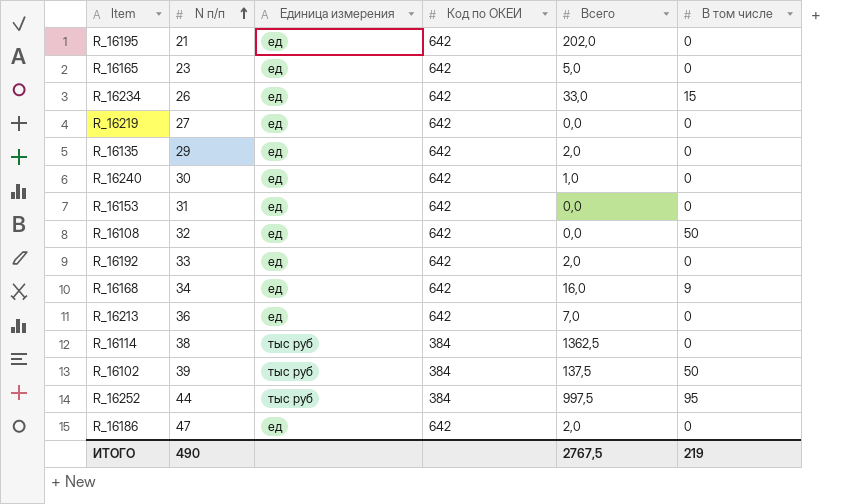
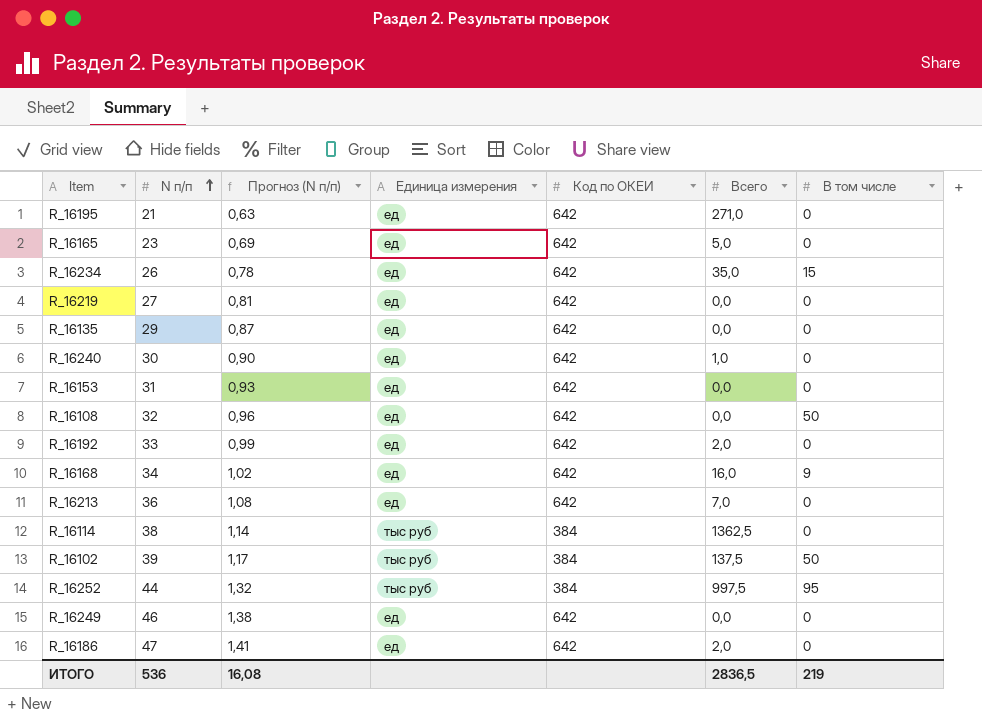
column Прогноз (N п/п) | formula: none -> [N п/п] * 0,03
R_16195 | Всего: 202,0 -> 271,0
R_16234 | Всего: 33,0 -> 35,0
R_16135 | Всего: 2,0 -> 0,0
row R_16249: none -> 46 | 1,38 | ед | 642 | 0,0 | 0
ИТОГО | N п/п: 490 -> 536
ИТОГО | Всего: 2767,5 -> 2836,5

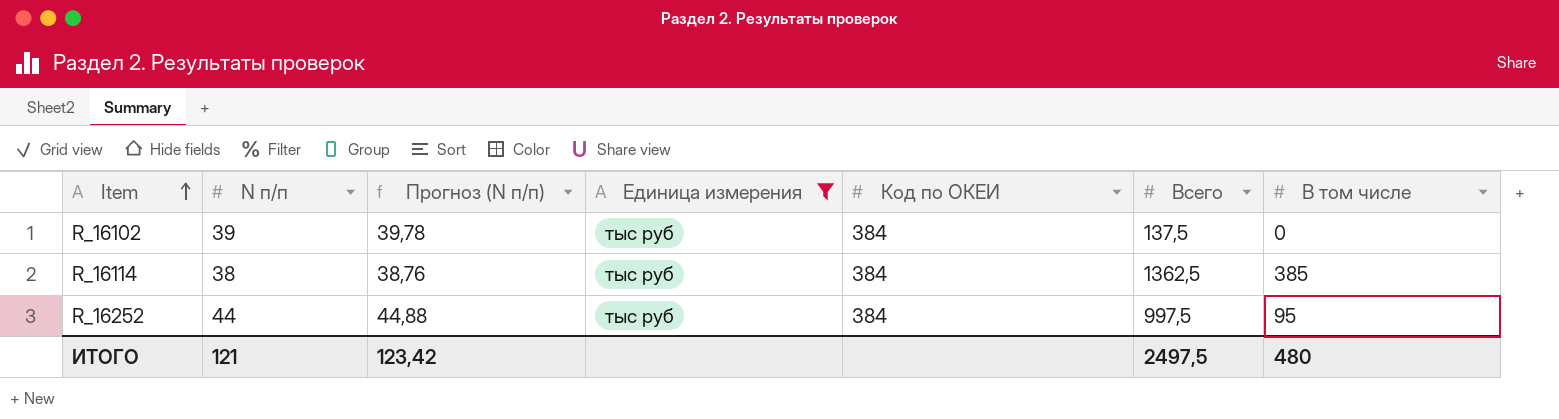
filter: none -> Единица измерения = тыс руб
row order: N п/п ascending -> Item ascending
column Прогноз (N п/п) | formula: [N п/п] * 0,03 -> [N п/п] * 1,02
R_16102 | В том числе: 50 -> 0
R_16114 | В том числе: 0 -> 385
ИТОГО | N п/п: 536 -> 121
ИТОГО | Прогноз (N п/п): 16,08 -> 123,42
ИТОГО | Всего: 2836,5 -> 2497,5
ИТОГО | В том числе: 219 -> 480

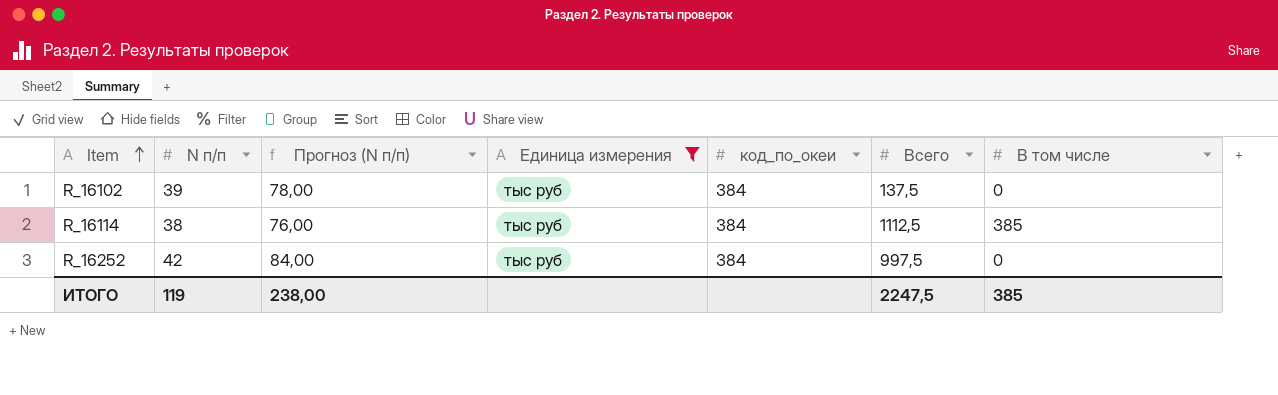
column Прогноз (N п/п) | formula: [N п/п] * 1,02 -> [N п/п] * 2
column name: Код по ОКЕИ -> код_по_океи
R_16114 | Всего: 1362,5 -> 1112,5
R_16252 | N п/п: 44 -> 42
R_16252 | В том числе: 95 -> 0
ИТОГО | N п/п: 121 -> 119
ИТОГО | Прогноз (N п/п): 123,42 -> 238,00
ИТОГО | Всего: 2497,5 -> 2247,5
ИТОГО | В том числе: 480 -> 385

